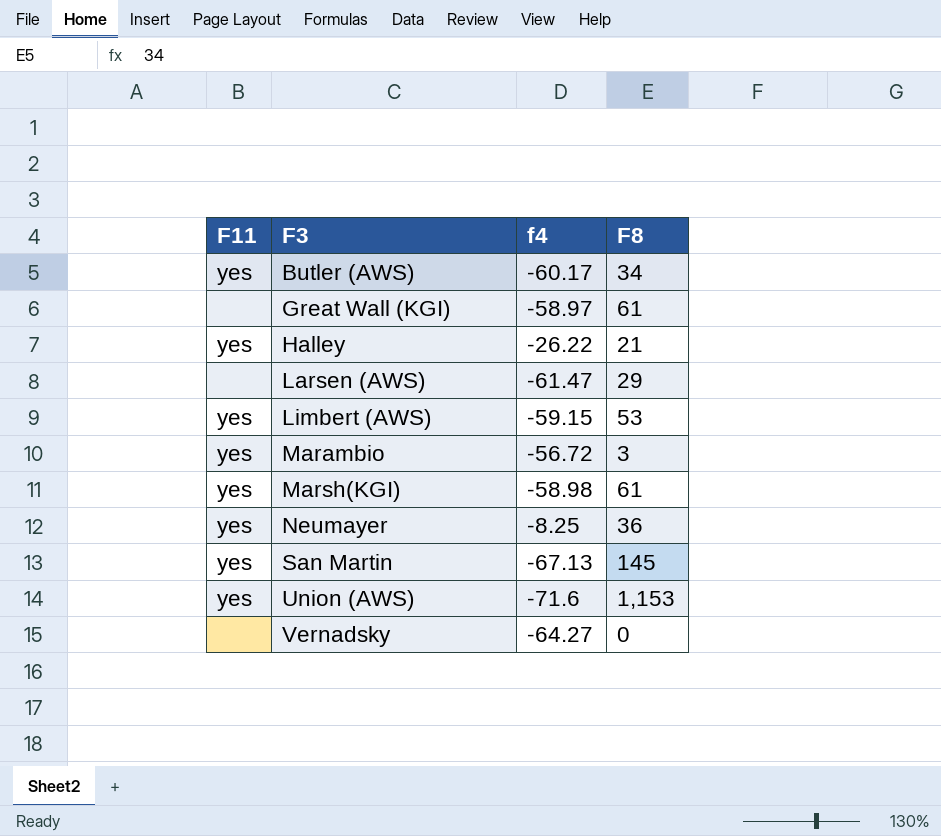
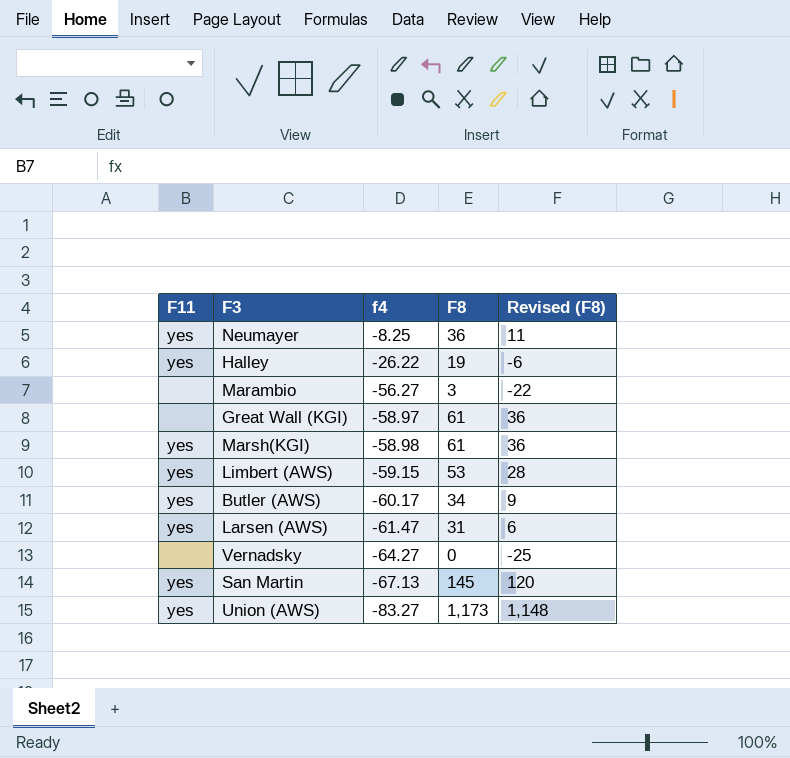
row order: F3 ascending -> f4 descending
column Revised (F8) | formula: none -> [F8] - 25
Halley | F8: 21 -> 19
Marambio | F11: yes -> none
Marambio | f4: -56.72 -> -56.27
Larsen (AWS) | F11: none -> yes
Larsen (AWS) | F8: 29 -> 31
Union (AWS) | f4: -71.6 -> -83.27
Union (AWS) | F8: 1,153 -> 1,173

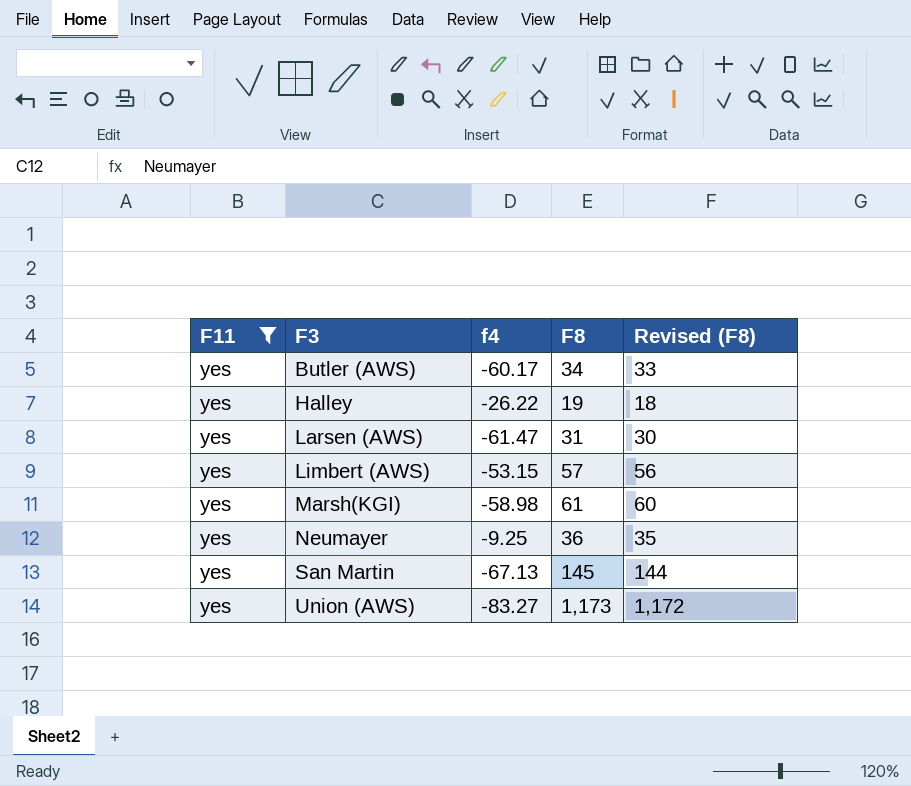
filter: none -> F11 = yes
row order: f4 descending -> F3 ascending
column Revised (F8) | formula: [F8] - 25 -> [F8] - 1
Limbert (AWS) | f4: -59.15 -> -53.15
Limbert (AWS) | F8: 53 -> 57
Neumayer | f4: -8.25 -> -9.25

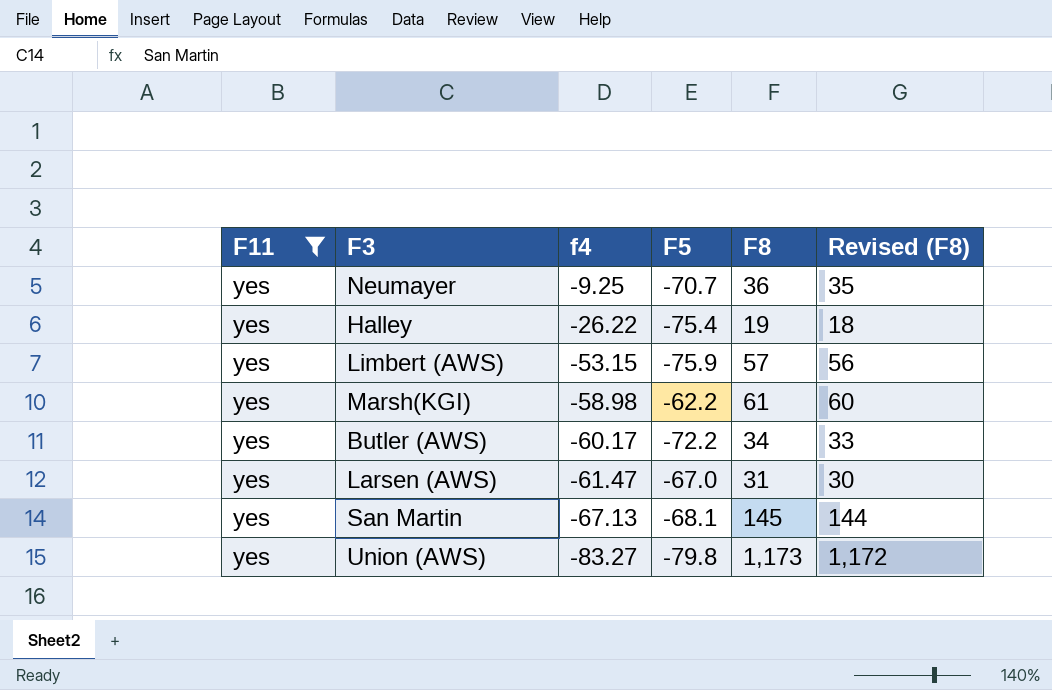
row order: F3 ascending -> f4 descending
column F5 | position: none -> 4

